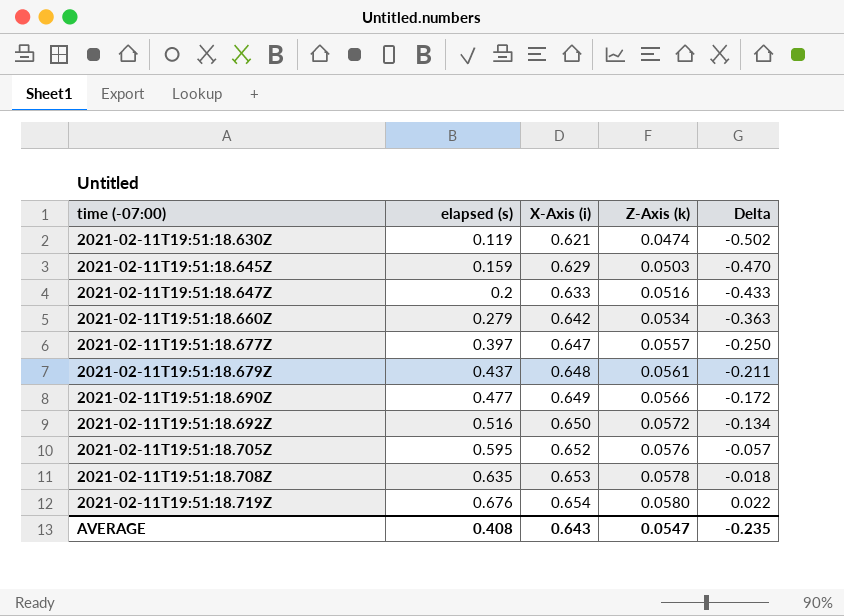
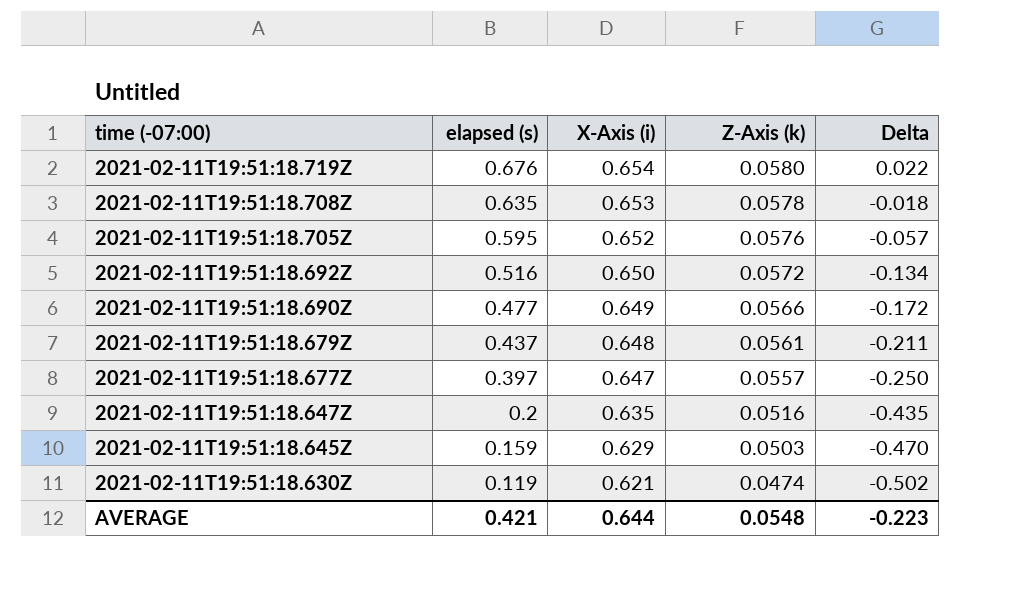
row order: time (-07:00) ascending -> time (-07:00) descending
row 2021-02-11T19:51:18.660Z: 0.279 | 0.642 | 0.0534 | -0.363 -> none
2021-02-11T19:51:18.647Z | X-Axis (i): 0.633 -> 0.635
2021-02-11T19:51:18.647Z | Delta: -0.433 -> -0.435
AVERAGE | elapsed (s): 0.408 -> 0.421
AVERAGE | X-Axis (i): 0.643 -> 0.644
AVERAGE | Z-Axis (k): 0.0547 -> 0.0548
AVERAGE | Delta: -0.235 -> -0.223

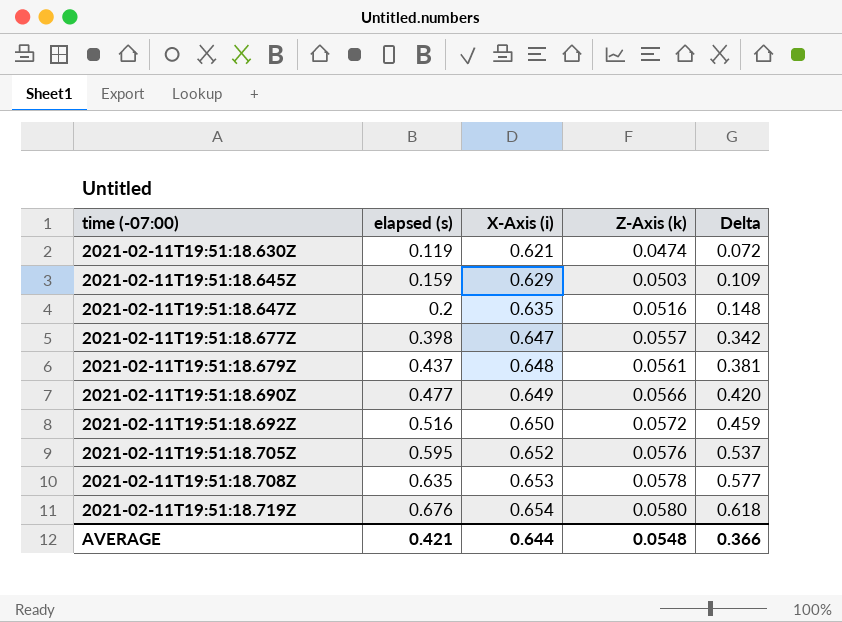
row order: time (-07:00) descending -> time (-07:00) ascending
column Delta | formula: [elapsed (s)] - [X-Axis (i)] -> [elapsed (s)] - [Z-Axis (k)]
2021-02-11T19:51:18.677Z | elapsed (s): 0.397 -> 0.398
AVERAGE | Delta: -0.223 -> 0.366

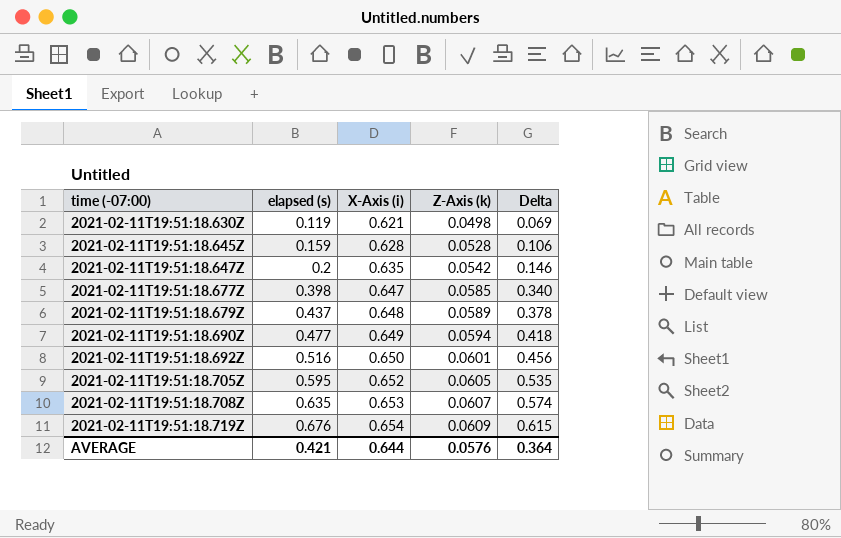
2021-02-11T19:51:18.630Z | Z-Axis (k): 0.0474 -> 0.0498
2021-02-11T19:51:18.630Z | Delta: 0.072 -> 0.069
2021-02-11T19:51:18.645Z | X-Axis (i): 0.629 -> 0.628
2021-02-11T19:51:18.645Z | Z-Axis (k): 0.0503 -> 0.0528
2021-02-11T19:51:18.645Z | Delta: 0.109 -> 0.106
2021-02-11T19:51:18.647Z | Z-Axis (k): 0.0516 -> 0.0542
2021-02-11T19:51:18.647Z | Delta: 0.148 -> 0.146
2021-02-11T19:51:18.677Z | Z-Axis (k): 0.0557 -> 0.0585
2021-02-11T19:51:18.677Z | Delta: 0.342 -> 0.340
2021-02-11T19:51:18.679Z | Z-Axis (k): 0.0561 -> 0.0589
2021-02-11T19:51:18.679Z | Delta: 0.381 -> 0.378
2021-02-11T19:51:18.690Z | Z-Axis (k): 0.0566 -> 0.0594
2021-02-11T19:51:18.690Z | Delta: 0.420 -> 0.418
2021-02-11T19:51:18.692Z | Z-Axis (k): 0.0572 -> 0.0601
2021-02-11T19:51:18.692Z | Delta: 0.459 -> 0.456
2021-02-11T19:51:18.705Z | Z-Axis (k): 0.0576 -> 0.0605
2021-02-11T19:51:18.705Z | Delta: 0.537 -> 0.535
2021-02-11T19:51:18.708Z | Z-Axis (k): 0.0578 -> 0.0607
2021-02-11T19:51:18.708Z | Delta: 0.577 -> 0.574
2021-02-11T19:51:18.719Z | Z-Axis (k): 0.0580 -> 0.0609
2021-02-11T19:51:18.719Z | Delta: 0.618 -> 0.615
AVERAGE | Z-Axis (k): 0.0548 -> 0.0576
AVERAGE | Delta: 0.366 -> 0.364

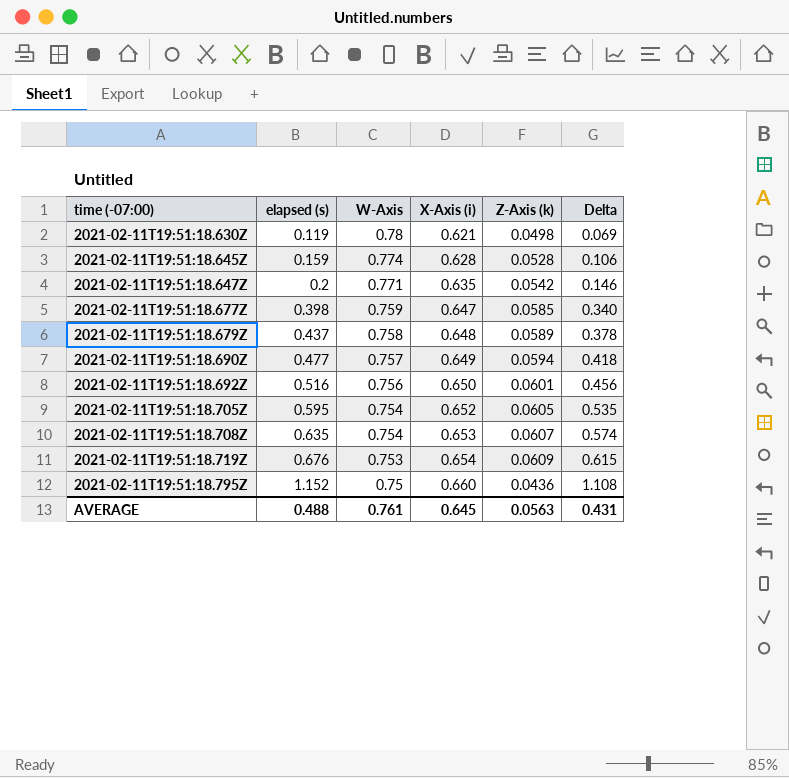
column W-Axis | position: none -> 3
row 2021-02-11T19:51:18.795Z: none -> 1.152 | 0.75 | 0.660 | 0.0436 | 1.108
AVERAGE | elapsed (s): 0.421 -> 0.488
AVERAGE | X-Axis (i): 0.644 -> 0.645
AVERAGE | Z-Axis (k): 0.0576 -> 0.0563
AVERAGE | Delta: 0.364 -> 0.431

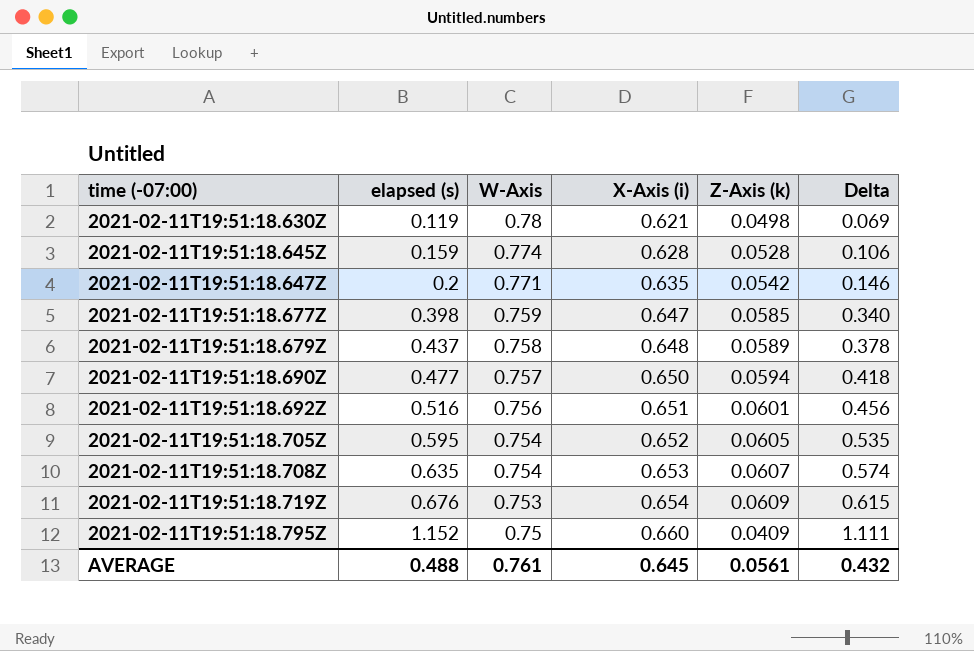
2021-02-11T19:51:18.690Z | X-Axis (i): 0.649 -> 0.650
2021-02-11T19:51:18.692Z | X-Axis (i): 0.650 -> 0.651
2021-02-11T19:51:18.795Z | Z-Axis (k): 0.0436 -> 0.0409
2021-02-11T19:51:18.795Z | Delta: 1.108 -> 1.111
AVERAGE | Z-Axis (k): 0.0563 -> 0.0561
AVERAGE | Delta: 0.431 -> 0.432

